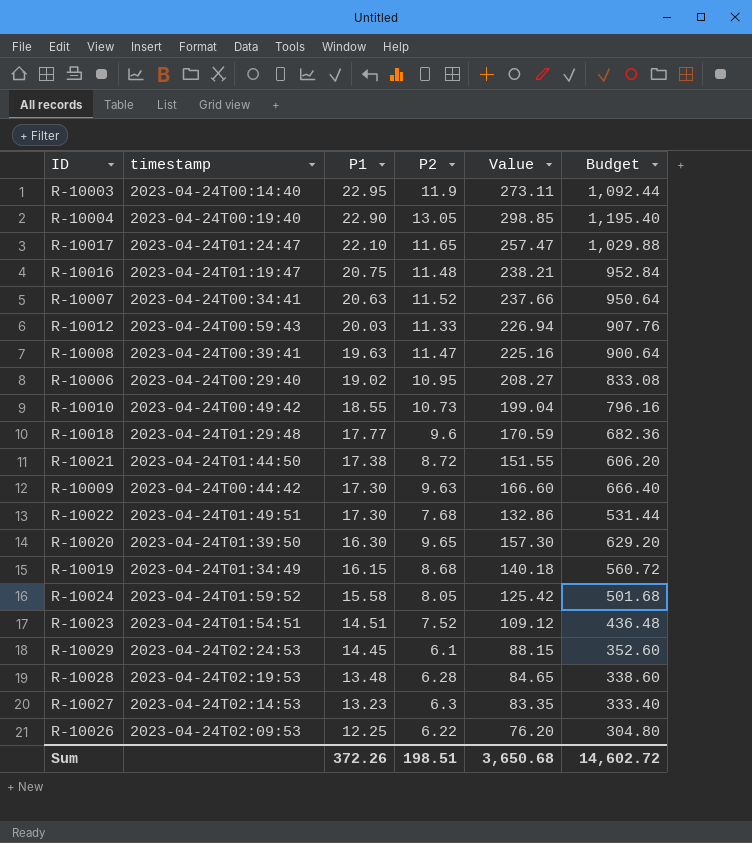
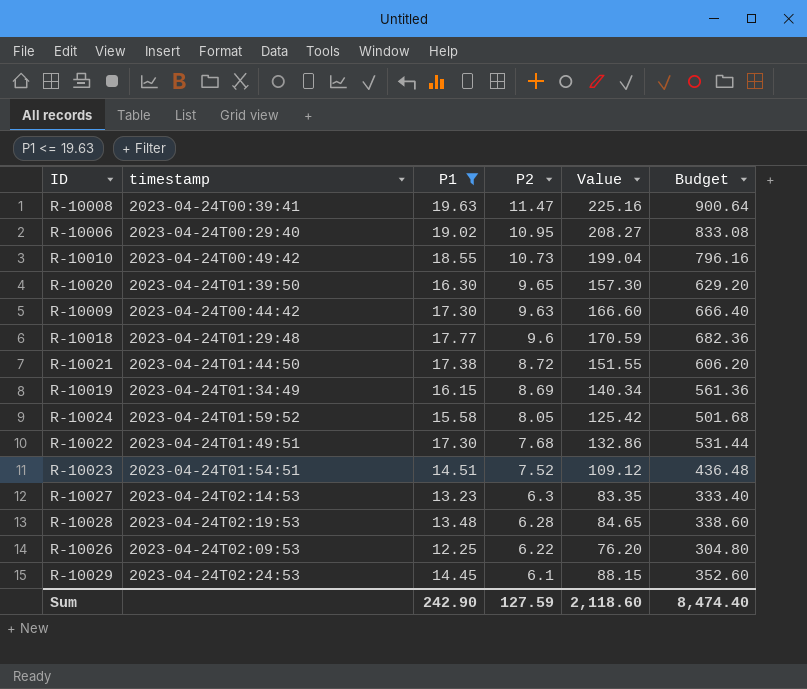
filter: none -> P1 <= 19.63
row order: P1 descending -> P2 descending
R-10019 | P2: 8.68 -> 8.69
R-10019 | Value: 140.18 -> 140.34
R-10019 | Budget: 560.72 -> 561.36
Sum | P1: 372.26 -> 242.90
Sum | P2: 198.51 -> 127.59
Sum | Value: 3,650.68 -> 2,118.60
Sum | Budget: 14,602.72 -> 8,474.40

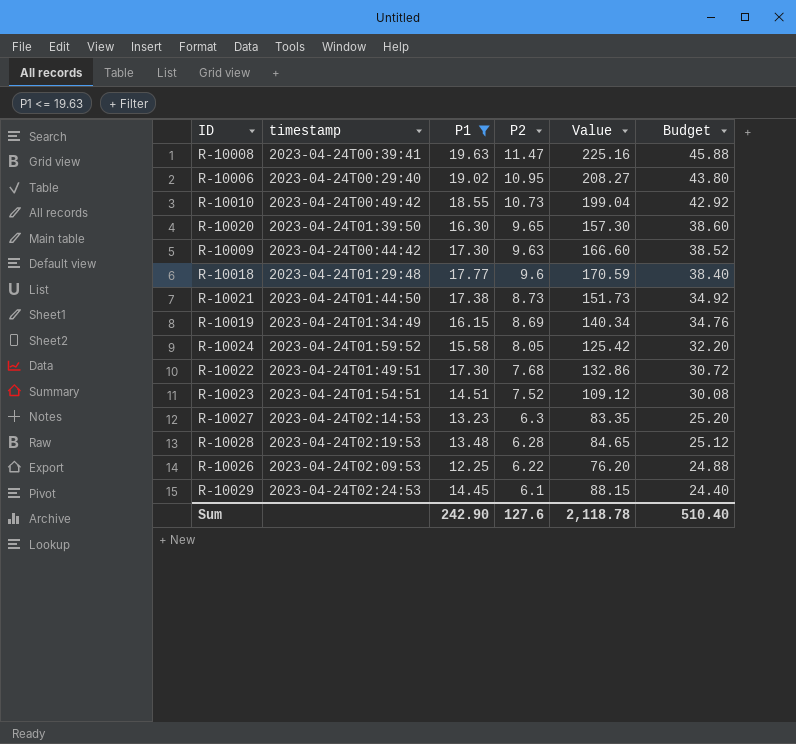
column Budget | formula: [Value] * 4 -> [P2] * 4
R-10021 | P2: 8.72 -> 8.73
R-10021 | Value: 151.55 -> 151.73
Sum | P2: 127.59 -> 127.6
Sum | Value: 2,118.60 -> 2,118.78
Sum | Budget: 8,474.40 -> 510.40

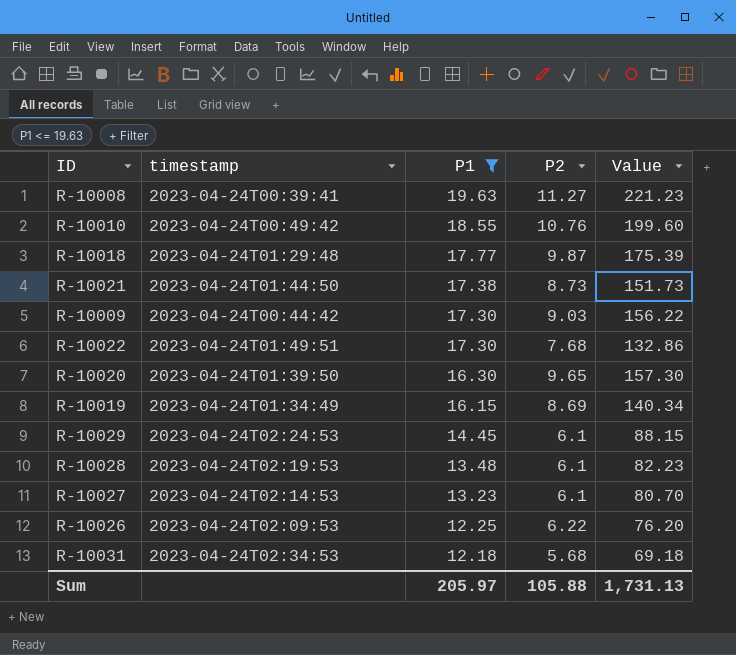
row order: P2 descending -> P1 descending
column Budget | formula: [P2] * 4 -> none
row R-10006: 2023-04-24T00:29:40 | 19.02 | 10.95 | 208.27 | 43.80 -> none
row R-10024: 2023-04-24T01:59:52 | 15.58 | 8.05 | 125.42 | 32.20 -> none
row R-10023: 2023-04-24T01:54:51 | 14.51 | 7.52 | 109.12 | 30.08 -> none
R-10008 | P2: 11.47 -> 11.27
R-10008 | Value: 225.16 -> 221.23
R-10010 | P2: 10.73 -> 10.76
R-10010 | Value: 199.04 -> 199.60
R-10018 | P2: 9.6 -> 9.87
R-10018 | Value: 170.59 -> 175.39
R-10009 | P2: 9.63 -> 9.03
R-10009 | Value: 166.60 -> 156.22
R-10028 | P2: 6.28 -> 6.1
R-10028 | Value: 84.65 -> 82.23
R-10027 | P2: 6.3 -> 6.1
R-10027 | Value: 83.35 -> 80.70
row R-10031: none -> 2023-04-24T02:34:53 | 12.18 | 5.68 | 69.18
Sum | P1: 242.90 -> 205.97
Sum | P2: 127.6 -> 105.88
Sum | Value: 2,118.78 -> 1,731.13

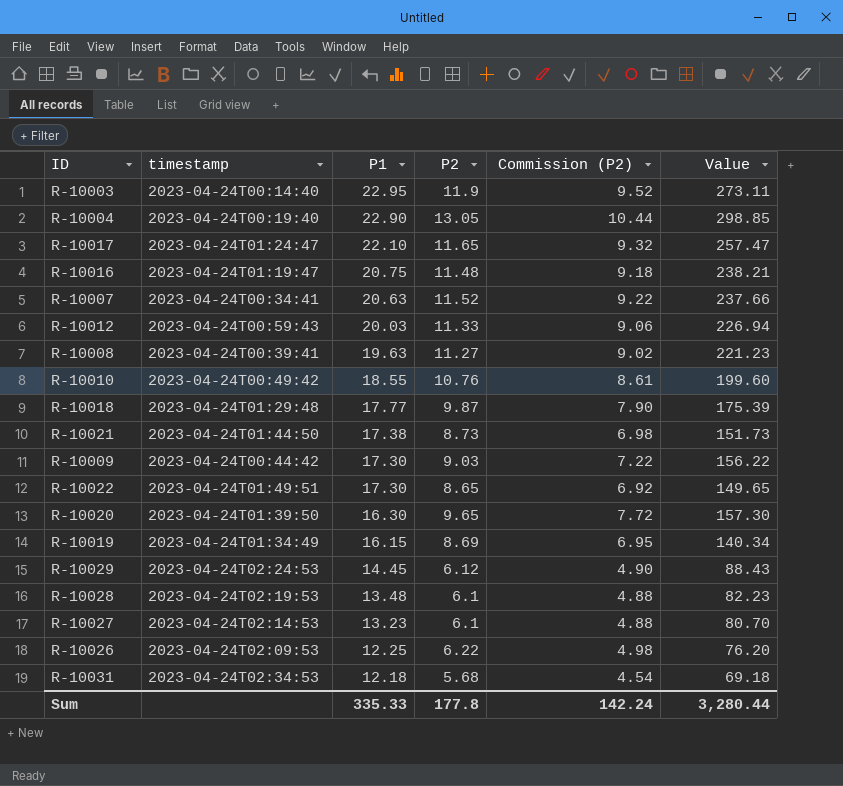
filter: P1 <= 19.63 -> none
column Commission (P2) | formula: none -> [P2] * 0.8
R-10022 | P2: 7.68 -> 8.65
R-10022 | Value: 132.86 -> 149.65
R-10029 | P2: 6.1 -> 6.12
R-10029 | Value: 88.15 -> 88.43
Sum | P1: 205.97 -> 335.33
Sum | P2: 105.88 -> 177.8
Sum | Value: 1,731.13 -> 3,280.44

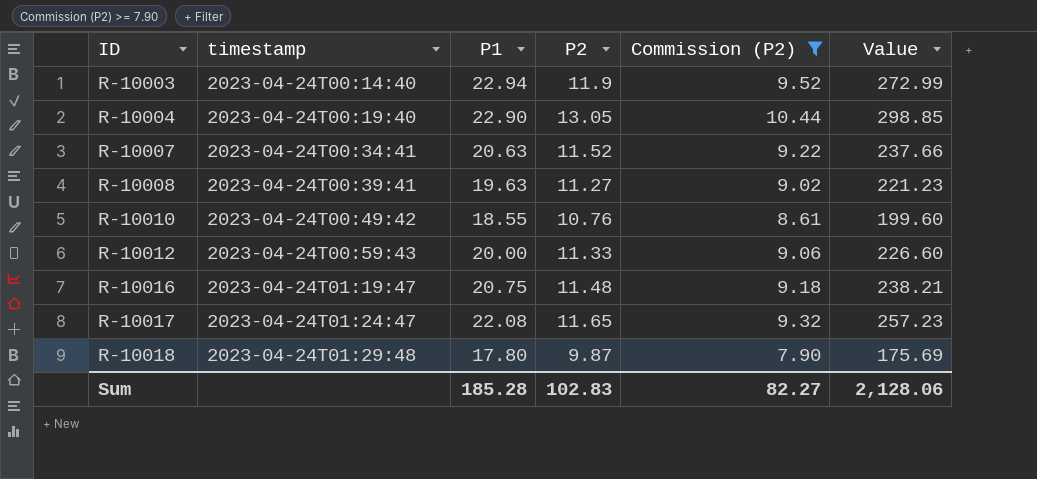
filter: none -> Commission (P2) >= 7.90
row order: P1 descending -> ID ascending
R-10003 | P1: 22.95 -> 22.94
R-10003 | Value: 273.11 -> 272.99
R-10012 | P1: 20.03 -> 20.00
R-10012 | Value: 226.94 -> 226.60
R-10017 | P1: 22.10 -> 22.08
R-10017 | Value: 257.47 -> 257.23
R-10018 | P1: 17.77 -> 17.80
R-10018 | Value: 175.39 -> 175.69
Sum | P1: 335.33 -> 185.28
Sum | P2: 177.8 -> 102.83
Sum | Commission (P2): 142.24 -> 82.27
Sum | Value: 3,280.44 -> 2,128.06

